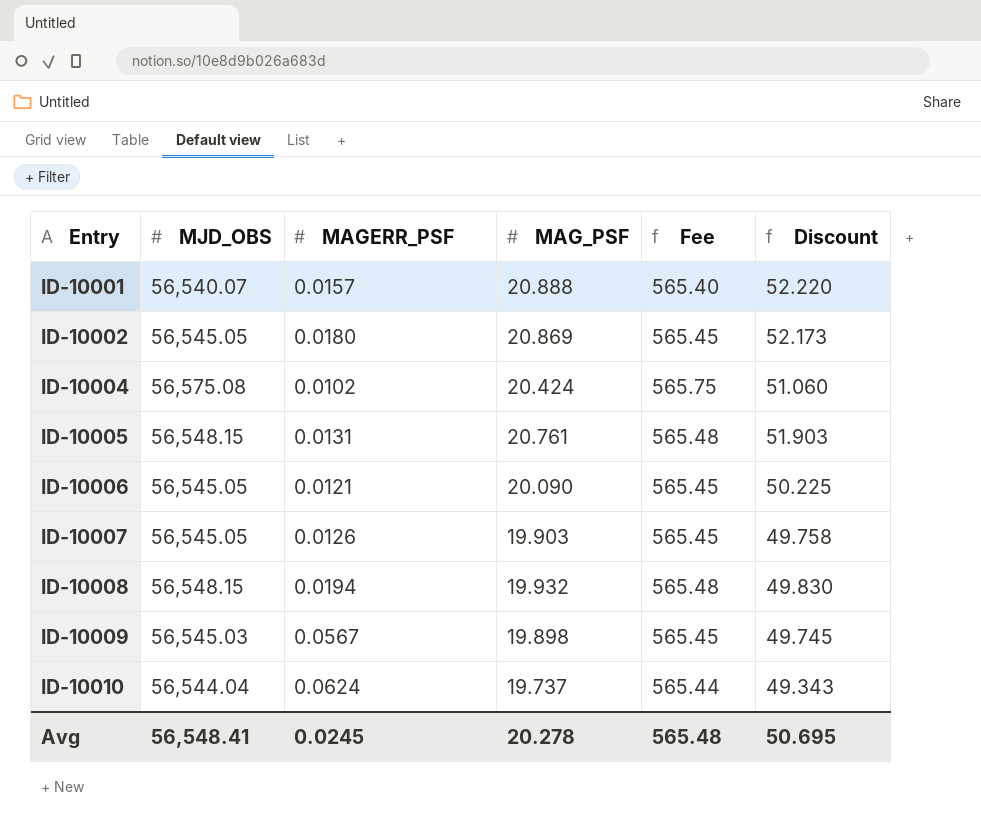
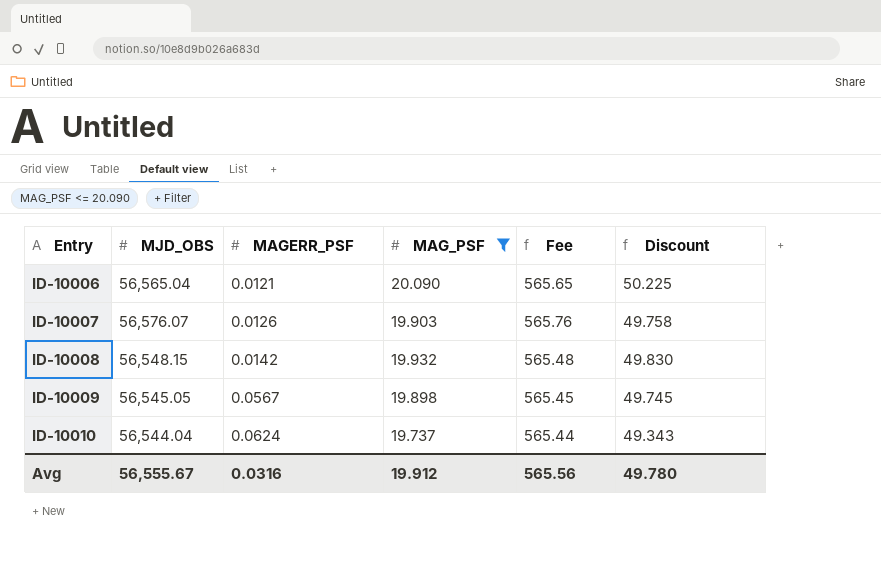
filter: none -> MAG_PSF <= 20.090
ID-10006 | MJD_OBS: 56,545.05 -> 56,565.04
ID-10006 | Fee: 565.45 -> 565.65
ID-10007 | MJD_OBS: 56,545.05 -> 56,576.07
ID-10007 | Fee: 565.45 -> 565.76
ID-10008 | MAGERR_PSF: 0.0194 -> 0.0142
ID-10009 | MJD_OBS: 56,545.03 -> 56,545.05
Avg | MJD_OBS: 56,548.41 -> 56,555.67
Avg | MAGERR_PSF: 0.0245 -> 0.0316
Avg | MAG_PSF: 20.278 -> 19.912
Avg | Fee: 565.48 -> 565.56
Avg | Discount: 50.695 -> 49.780

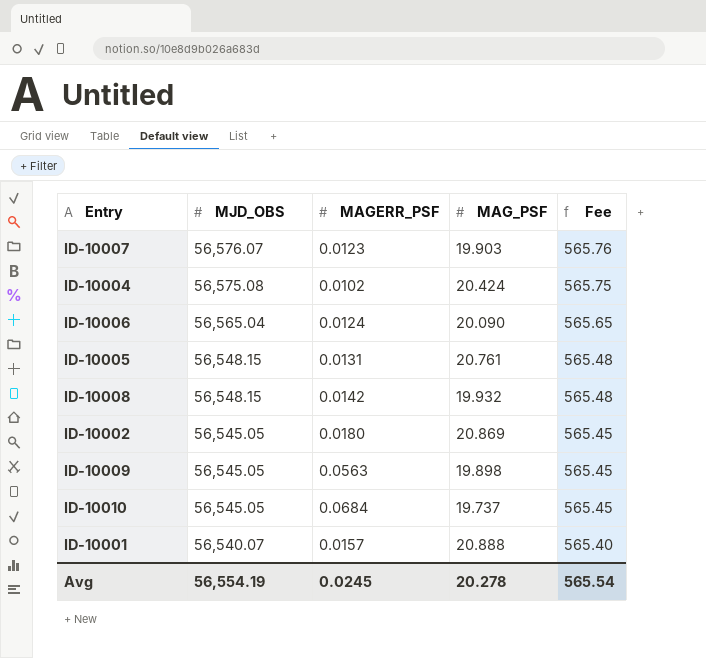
filter: MAG_PSF <= 20.090 -> none
row order: Entry ascending -> MJD_OBS descending
column Discount | formula: [MAG_PSF] * 2.5 -> none
ID-10007 | MAGERR_PSF: 0.0126 -> 0.0123
ID-10006 | MAGERR_PSF: 0.0121 -> 0.0124
ID-10009 | MAGERR_PSF: 0.0567 -> 0.0563
ID-10010 | MJD_OBS: 56,544.04 -> 56,545.05
ID-10010 | MAGERR_PSF: 0.0624 -> 0.0684
ID-10010 | Fee: 565.44 -> 565.45
Avg | MJD_OBS: 56,555.67 -> 56,554.19
Avg | MAGERR_PSF: 0.0316 -> 0.0245
Avg | MAG_PSF: 19.912 -> 20.278
Avg | Fee: 565.56 -> 565.54

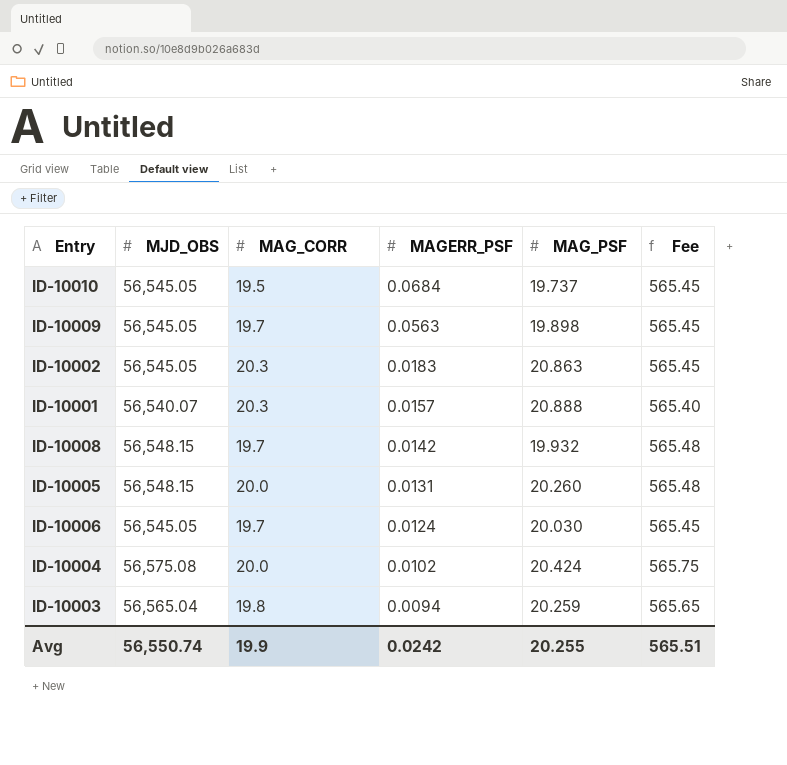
row order: MJD_OBS descending -> MAGERR_PSF descending
column MAG_CORR | position: none -> 3
row ID-10007: 56,576.07 | 0.0123 | 19.903 | 565.76 -> none
ID-10002 | MAGERR_PSF: 0.0180 -> 0.0183
ID-10002 | MAG_PSF: 20.869 -> 20.863
ID-10005 | MAG_PSF: 20.761 -> 20.260
ID-10006 | MJD_OBS: 56,565.04 -> 56,545.05
ID-10006 | MAG_PSF: 20.090 -> 20.030
ID-10006 | Fee: 565.65 -> 565.45
row ID-10003: none -> 56,565.04 | 19.8 | 0.0094 | 20.259 | 565.65
Avg | MJD_OBS: 56,554.19 -> 56,550.74
Avg | MAGERR_PSF: 0.0245 -> 0.0242
Avg | MAG_PSF: 20.278 -> 20.255
Avg | Fee: 565.54 -> 565.51

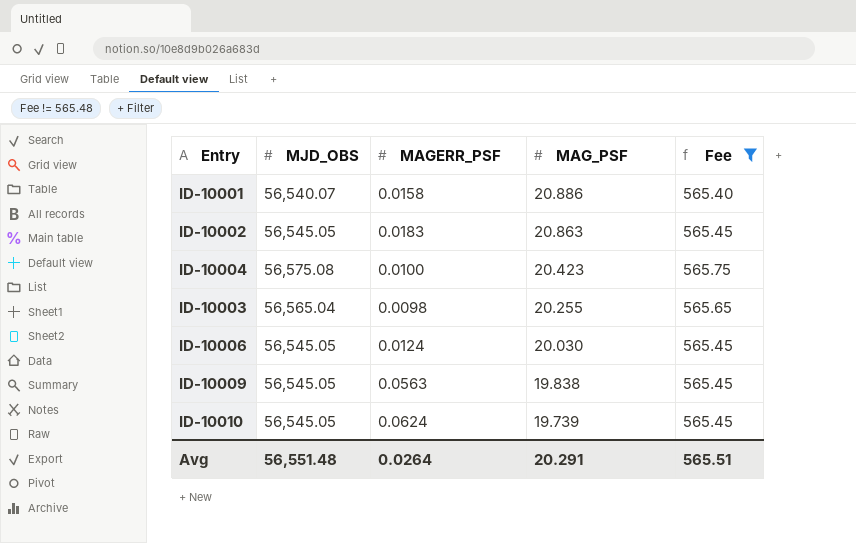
filter: none -> Fee != 565.48
row order: MAGERR_PSF descending -> MAG_PSF descending
column MAG_CORR | position: 3 -> none
ID-10001 | MAGERR_PSF: 0.0157 -> 0.0158
ID-10001 | MAG_PSF: 20.888 -> 20.886
ID-10004 | MAGERR_PSF: 0.0102 -> 0.0100
ID-10004 | MAG_PSF: 20.424 -> 20.423
ID-10003 | MAGERR_PSF: 0.0094 -> 0.0098
ID-10003 | MAG_PSF: 20.259 -> 20.255
ID-10009 | MAG_PSF: 19.898 -> 19.838
ID-10010 | MAGERR_PSF: 0.0684 -> 0.0624
ID-10010 | MAG_PSF: 19.737 -> 19.739
Avg | MJD_OBS: 56,550.74 -> 56,551.48
Avg | MAGERR_PSF: 0.0242 -> 0.0264
Avg | MAG_PSF: 20.255 -> 20.291

